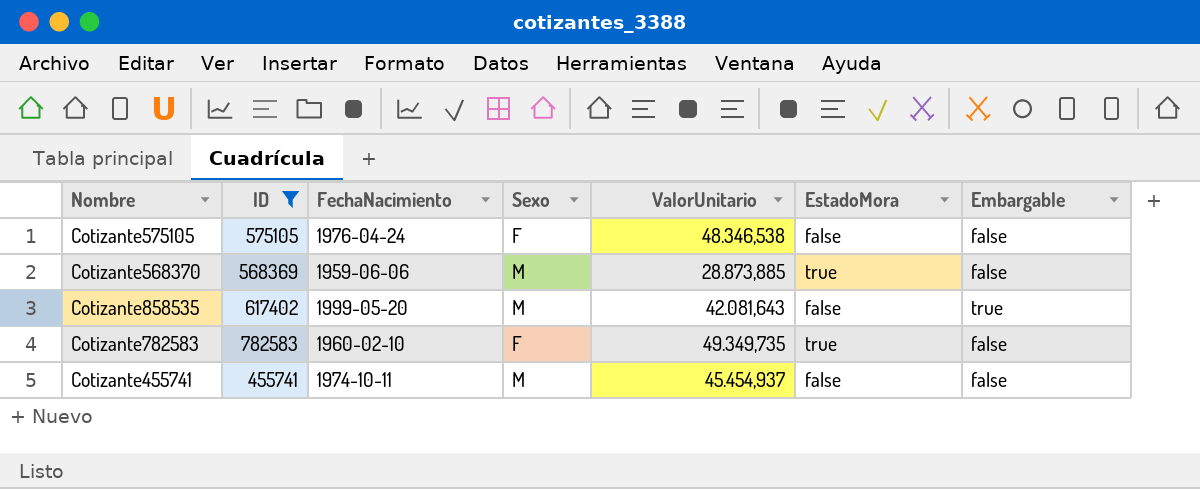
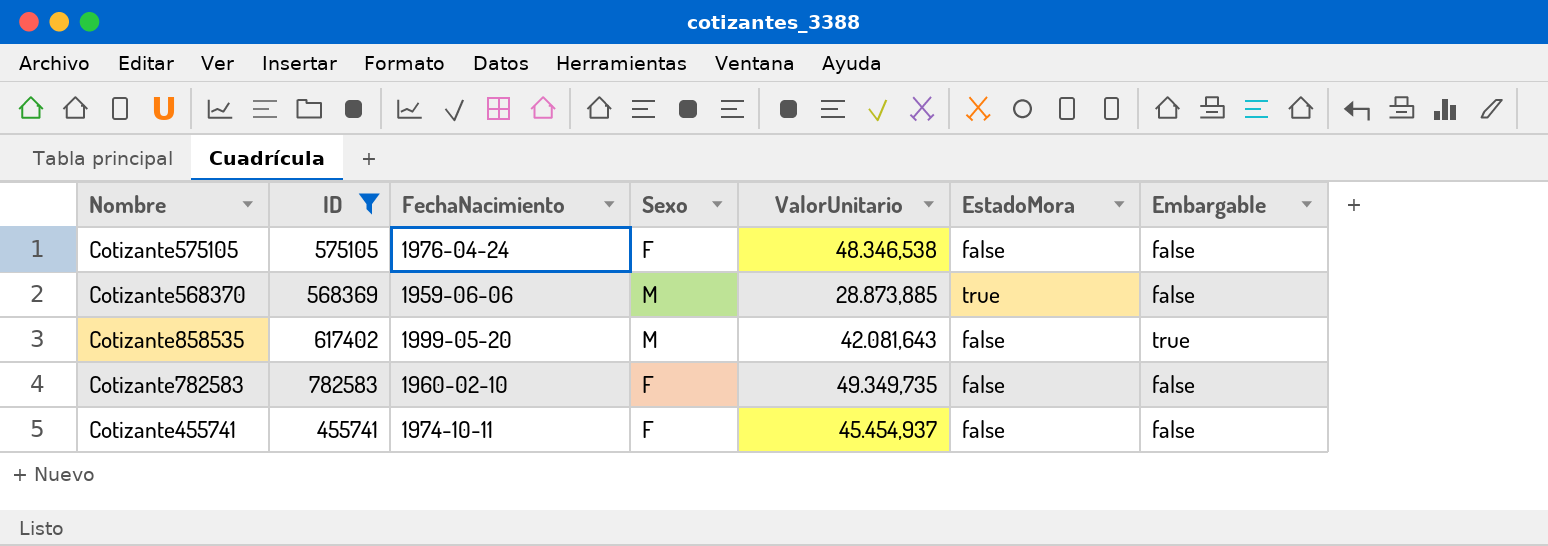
Cotizante782583 | EstadoMora: true -> false
Cotizante455741 | Sexo: M -> F

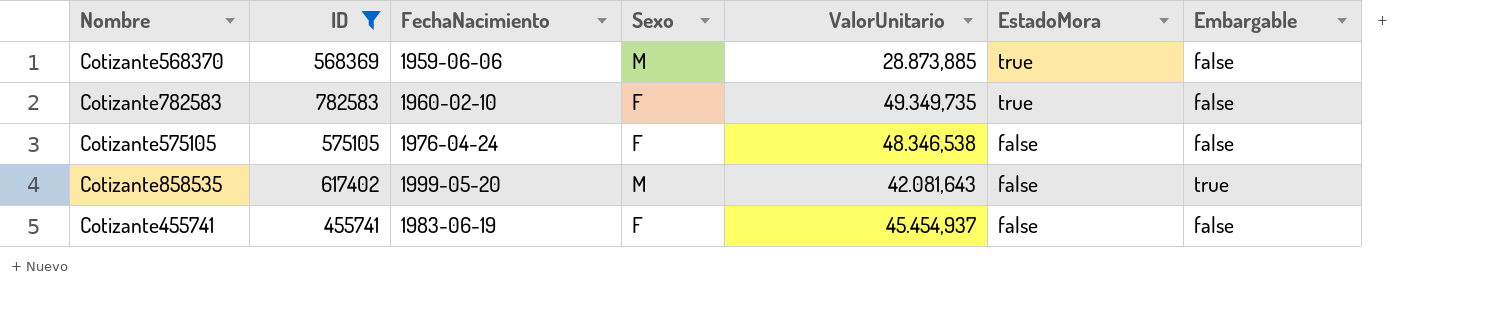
row order: none -> EstadoMora descending
Cotizante782583 | EstadoMora: false -> true
Cotizante455741 | FechaNacimiento: 1974-10-11 -> 1983-06-19

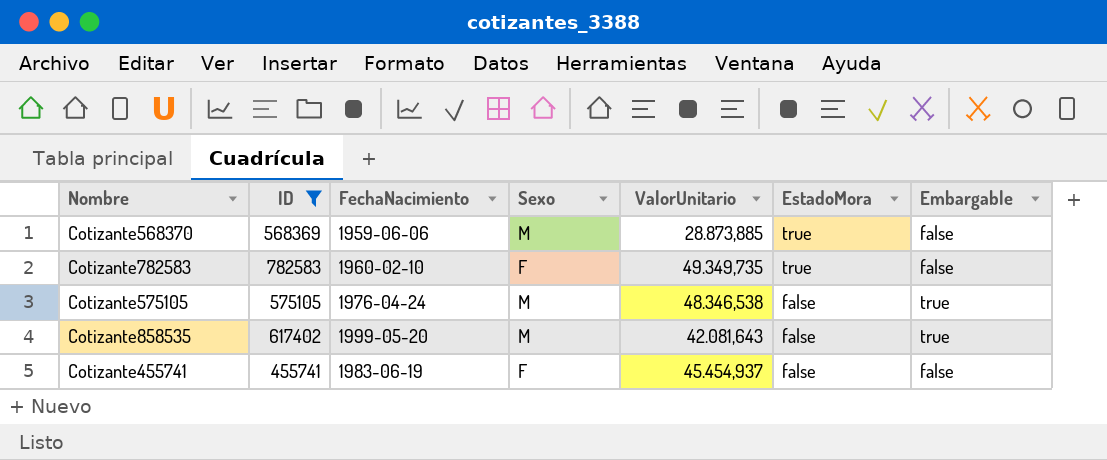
Cotizante575105 | Sexo: F -> M
Cotizante575105 | Embargable: false -> true

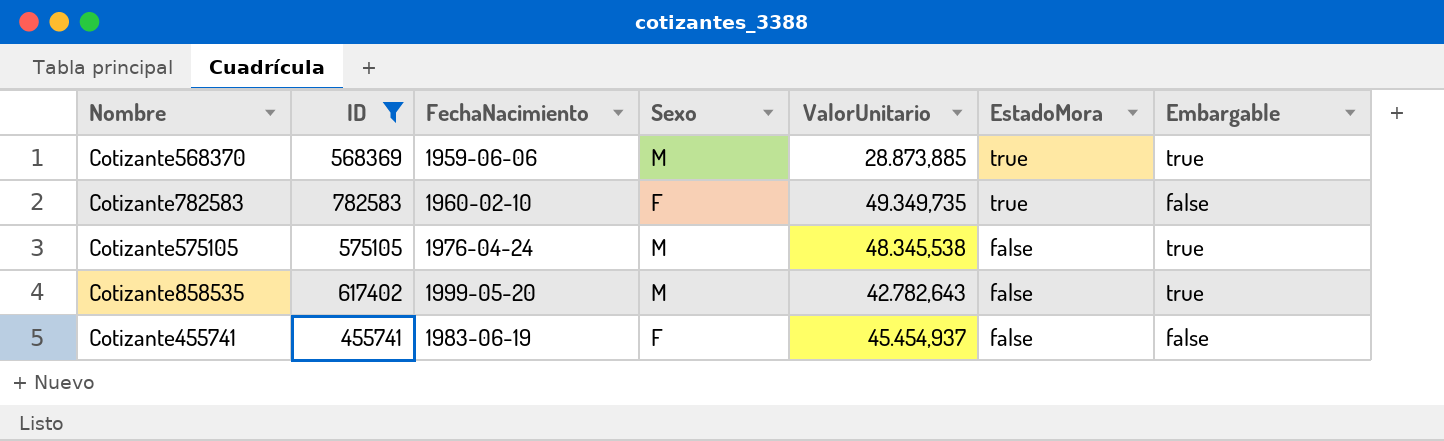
Cotizante568370 | Embargable: false -> true
Cotizante575105 | ValorUnitario: 48.346,538 -> 48.345,538
Cotizante858535 | ValorUnitario: 42.081,643 -> 42.782,643

